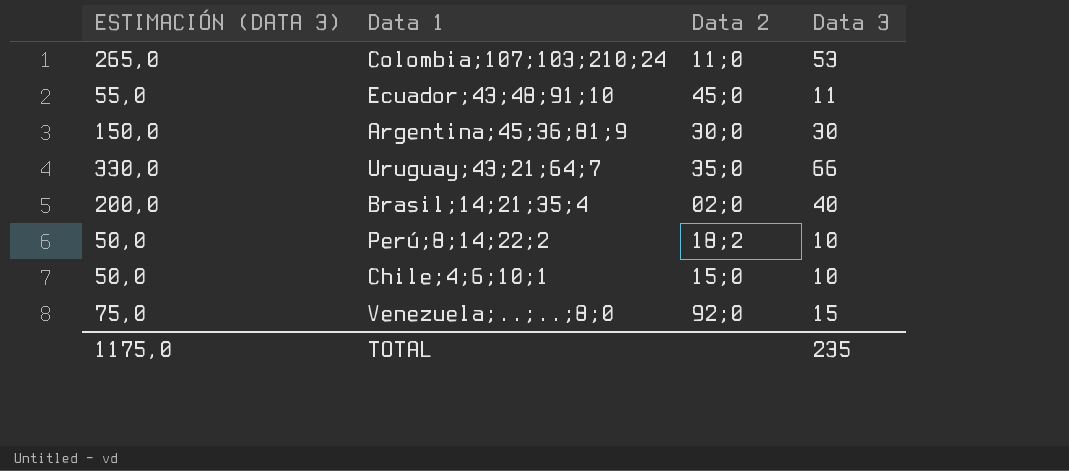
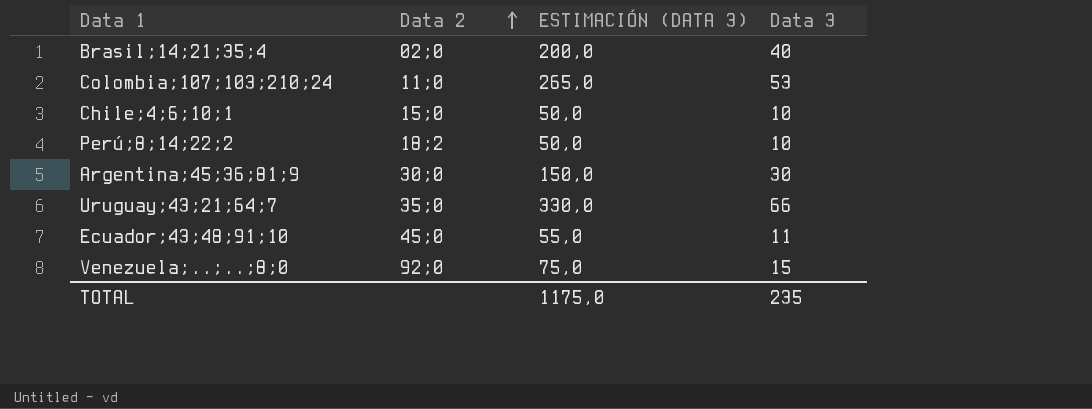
row order: none -> Data 2 ascending
column ESTIMACIÓN (DATA 3) | position: 1 -> 3

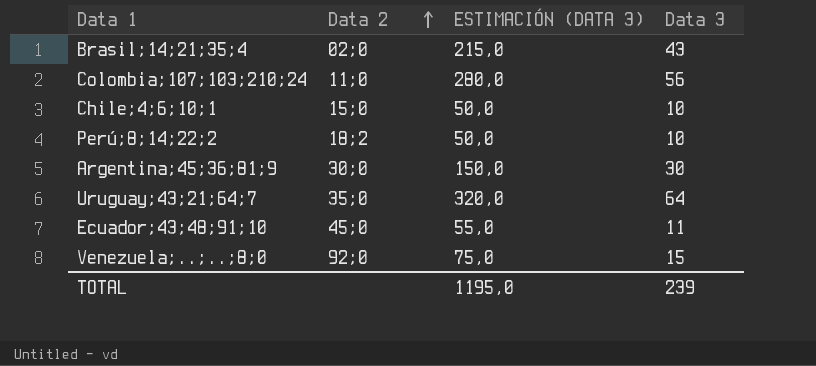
Brasil;14;21;35;4 | ESTIMACIÓN (DATA 3): 200,0 -> 215,0
Brasil;14;21;35;4 | Data 3: 40 -> 43
Colombia;107;103;210;24 | ESTIMACIÓN (DATA 3): 265,0 -> 280,0
Colombia;107;103;210;24 | Data 3: 53 -> 56
Uruguay;43;21;64;7 | ESTIMACIÓN (DATA 3): 330,0 -> 320,0
Uruguay;43;21;64;7 | Data 3: 66 -> 64
TOTAL | ESTIMACIÓN (DATA 3): 1175,0 -> 1195,0
TOTAL | Data 3: 235 -> 239

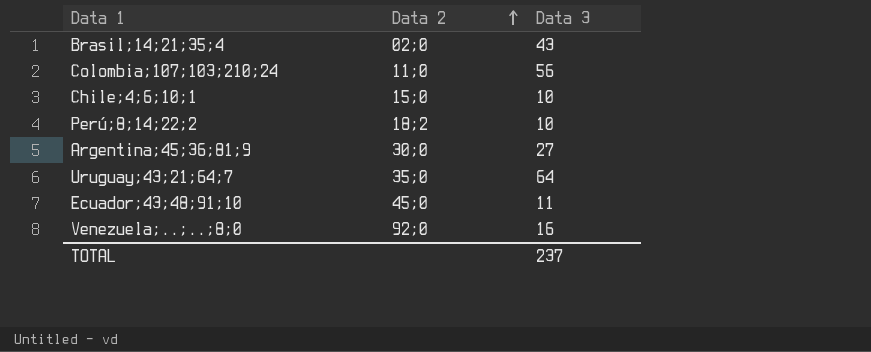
column ESTIMACIÓN (DATA 3) | formula: [Data 3] * 5 -> none
Argentina;45;36;81;9 | Data 3: 30 -> 27
Venezuela;..;..;8;0 | Data 3: 15 -> 16
TOTAL | Data 3: 239 -> 237

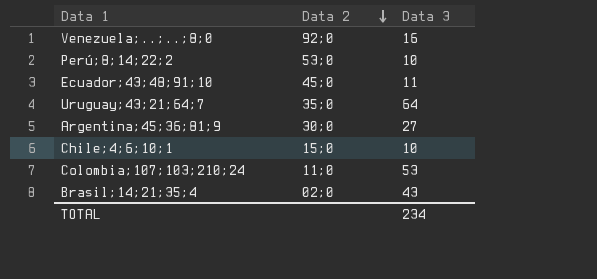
row order: Data 2 ascending -> Data 2 descending
Perú;8;14;22;2 | Data 2: 18;2 -> 53;0
Colombia;107;103;210;24 | Data 3: 56 -> 53
TOTAL | Data 3: 237 -> 234

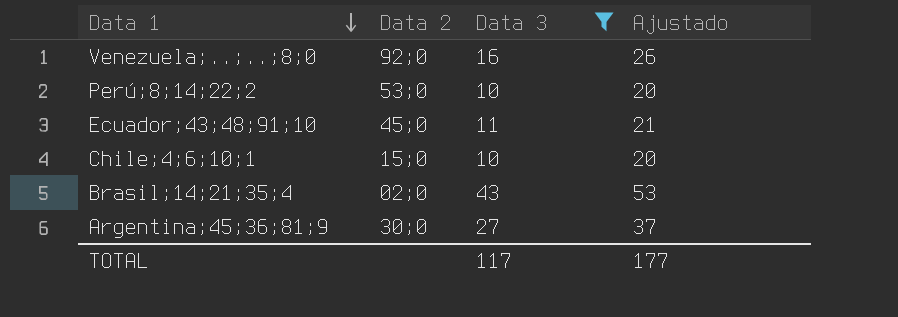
filter: none -> Data 3 <= 43
row order: Data 2 descending -> Data 1 descending
column Ajustado | formula: none -> [Data 3] + 10
TOTAL | Data 3: 234 -> 117

